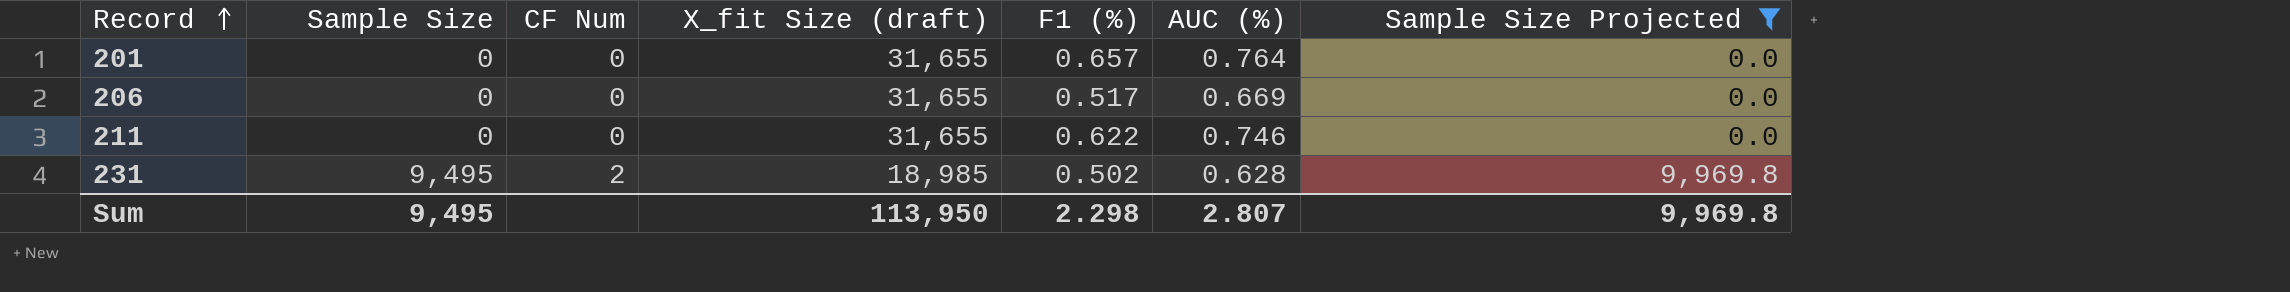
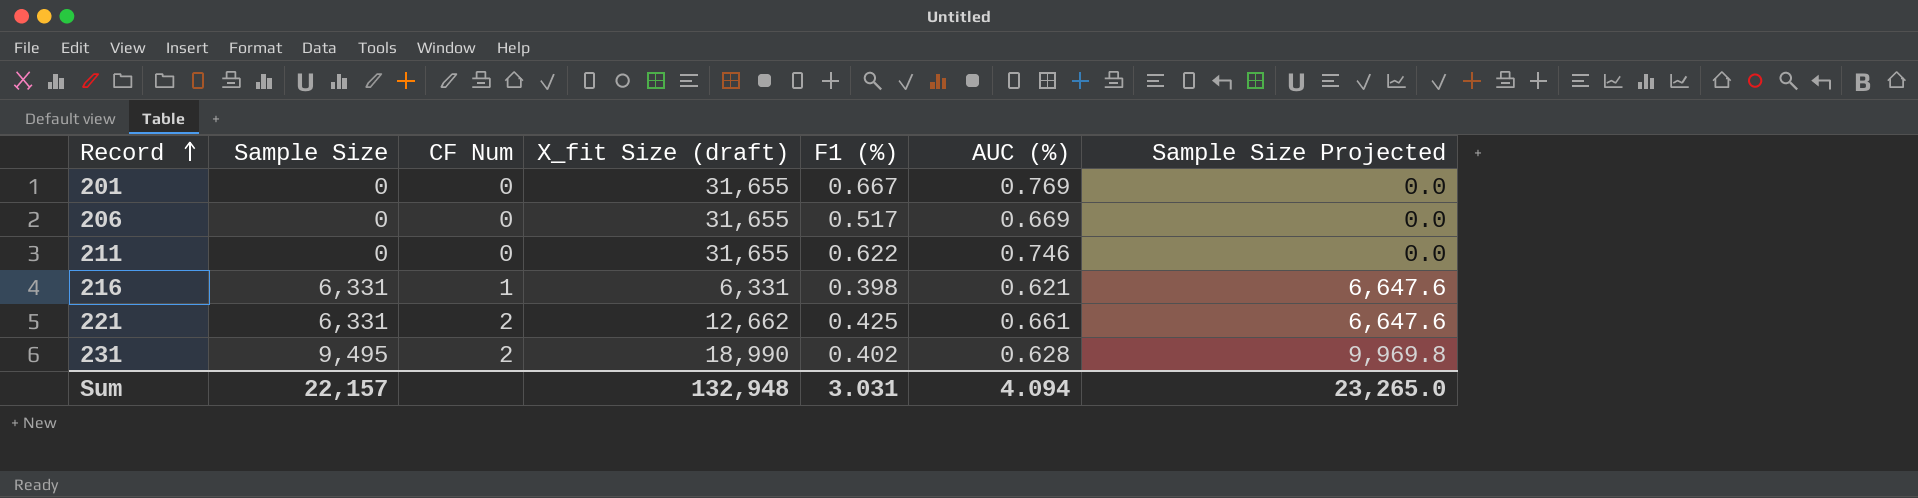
filter: Sample Size Projected != 6,647.6 -> none
201 | F1 (%): 0.657 -> 0.667
201 | AUC (%): 0.764 -> 0.769
231 | X_fit Size (draft): 18,985 -> 18,990
231 | F1 (%): 0.502 -> 0.402
Sum | Sample Size: 9,495 -> 22,157
Sum | X_fit Size (draft): 113,950 -> 132,948
Sum | F1 (%): 2.298 -> 3.031
Sum | AUC (%): 2.807 -> 4.094
Sum | Sample Size Projected: 9,969.8 -> 23,265.0

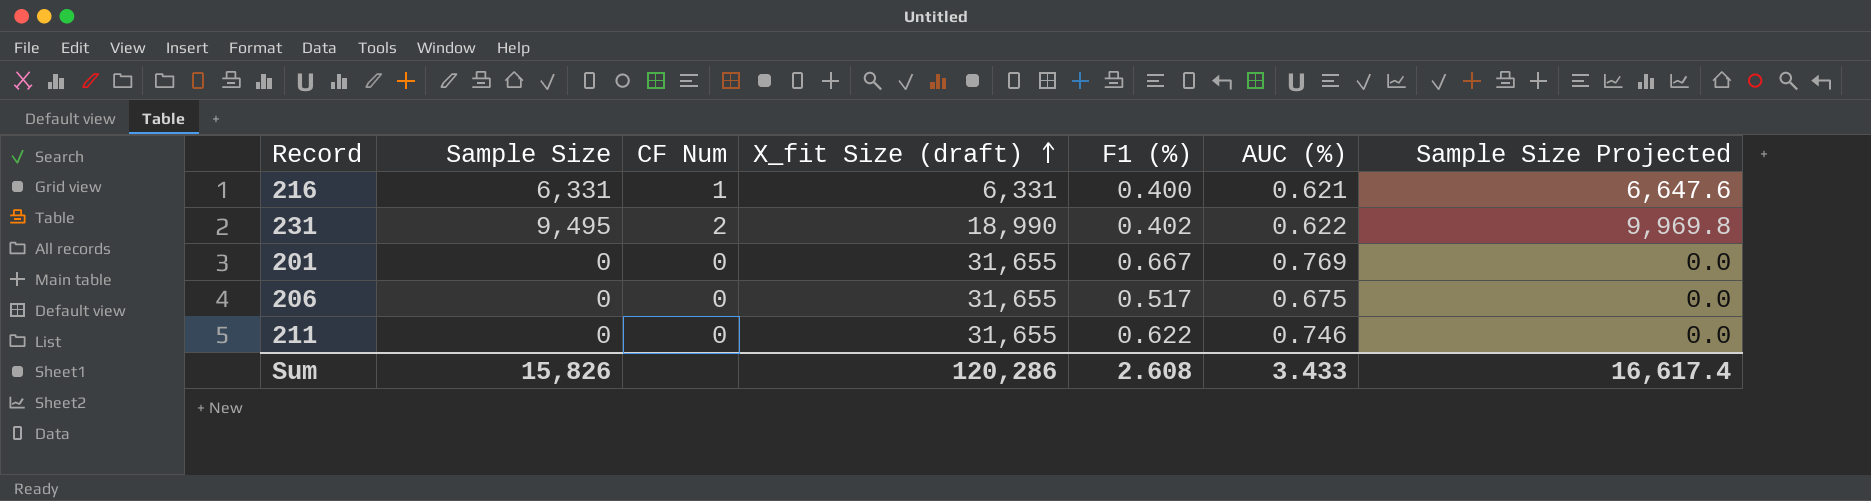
row order: Record ascending -> X_fit Size (draft) ascending
row 221: 6,331 | 2 | 12,662 | 0.425 | 0.661 | 6,647.6 -> none
216 | F1 (%): 0.398 -> 0.400
231 | AUC (%): 0.628 -> 0.622
206 | AUC (%): 0.669 -> 0.675
Sum | Sample Size: 22,157 -> 15,826
Sum | X_fit Size (draft): 132,948 -> 120,286
Sum | F1 (%): 3.031 -> 2.608
Sum | AUC (%): 4.094 -> 3.433
Sum | Sample Size Projected: 23,265.0 -> 16,617.4

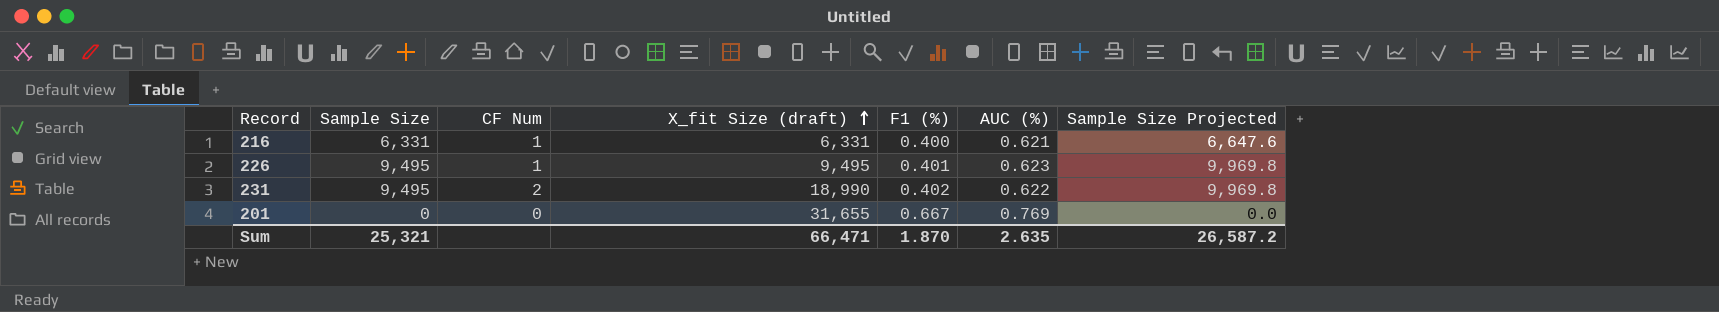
row 206: 0 | 0 | 31,655 | 0.517 | 0.675 | 0.0 -> none
row 211: 0 | 0 | 31,655 | 0.622 | 0.746 | 0.0 -> none
row 226: none -> 9,495 | 1 | 9,495 | 0.401 | 0.623 | 9,969.8
Sum | Sample Size: 15,826 -> 25,321
Sum | X_fit Size (draft): 120,286 -> 66,471
Sum | F1 (%): 2.608 -> 1.870
Sum | AUC (%): 3.433 -> 2.635
Sum | Sample Size Projected: 16,617.4 -> 26,587.2

